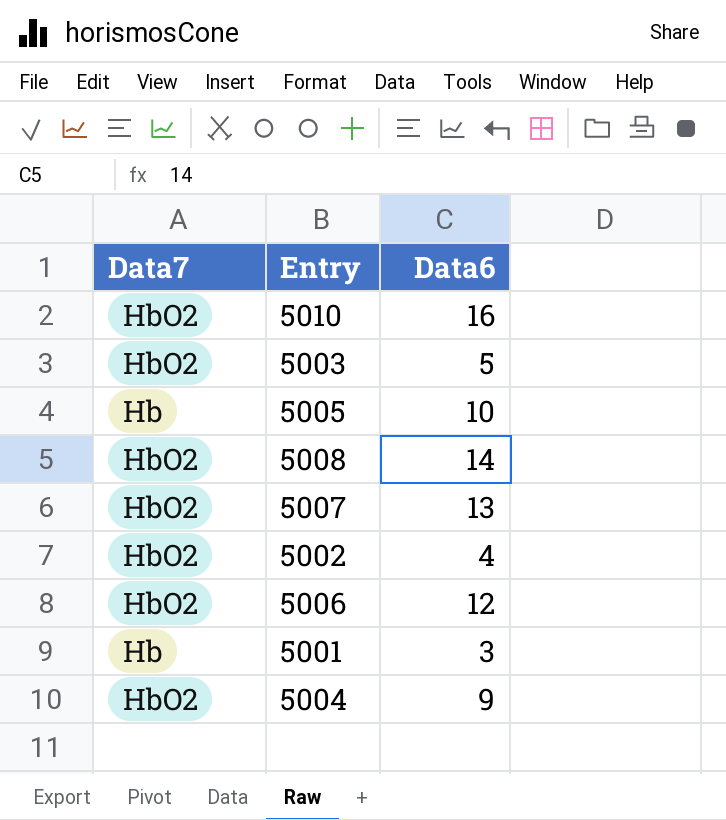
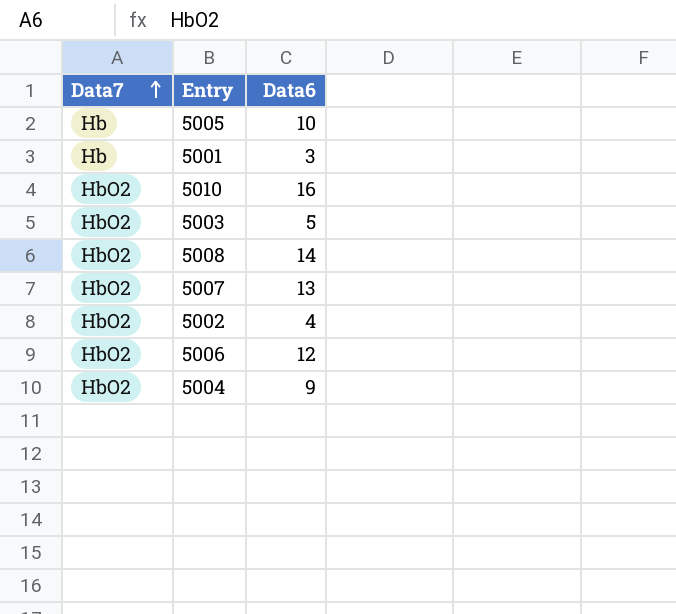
row order: none -> Data7 ascending

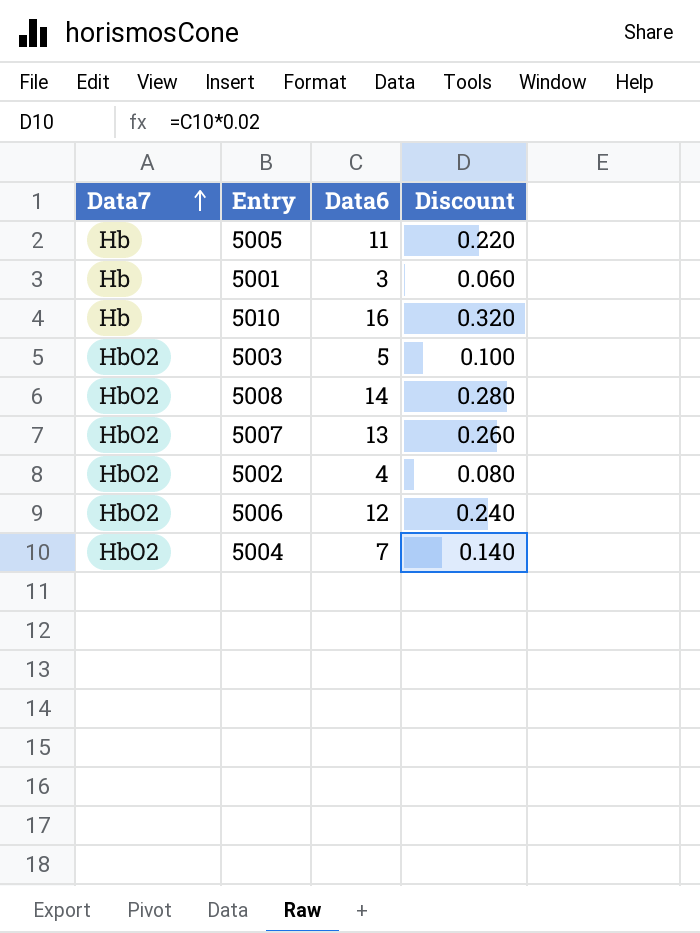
column Discount | formula: none -> [Data6] * 0.02
5005 | Data6: 10 -> 11
5010 | Data7: HbO2 -> Hb
5004 | Data6: 9 -> 7

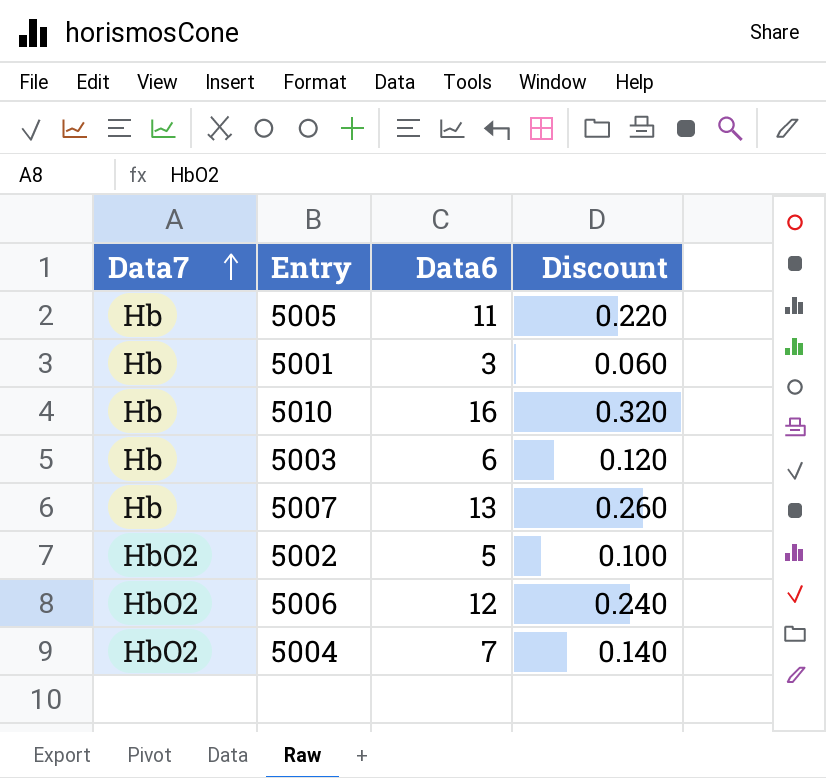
row 5008: HbO2 | 14 | 0.280 -> none
5003 | Data7: HbO2 -> Hb
5003 | Data6: 5 -> 6
5003 | Discount: 0.100 -> 0.120
5007 | Data7: HbO2 -> Hb
5002 | Data6: 4 -> 5
5002 | Discount: 0.080 -> 0.100

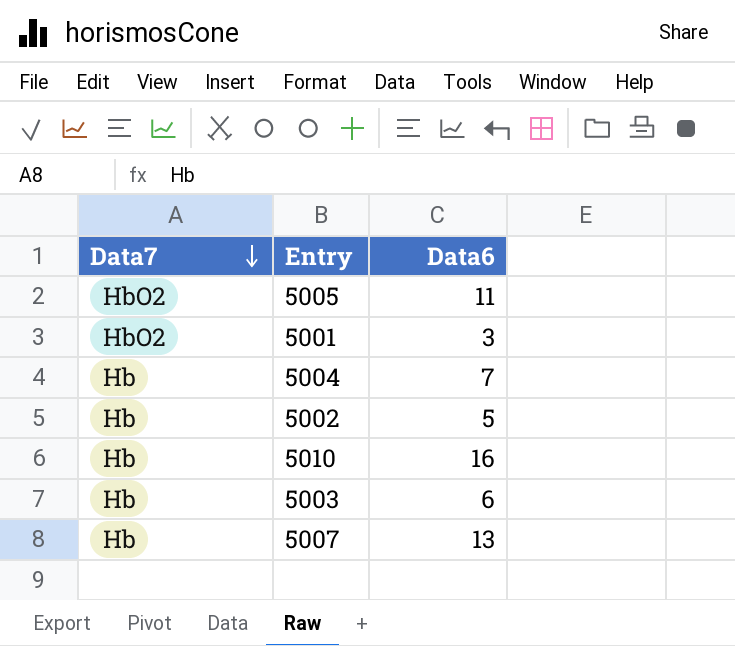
row order: Data7 ascending -> Data7 descending
column Discount | formula: [Data6] * 0.02 -> none
row 5006: HbO2 | 12 | 0.240 -> none
5005 | Data7: Hb -> HbO2
5001 | Data7: Hb -> HbO2
5004 | Data7: HbO2 -> Hb
5002 | Data7: HbO2 -> Hb

